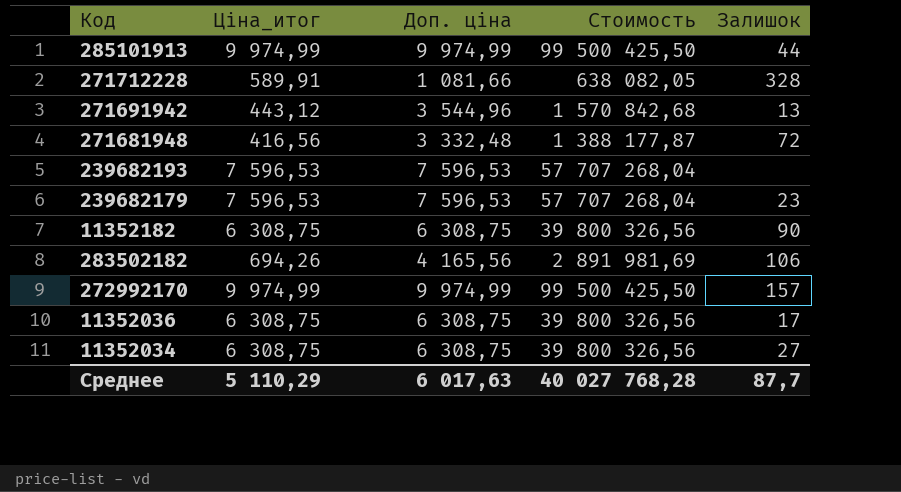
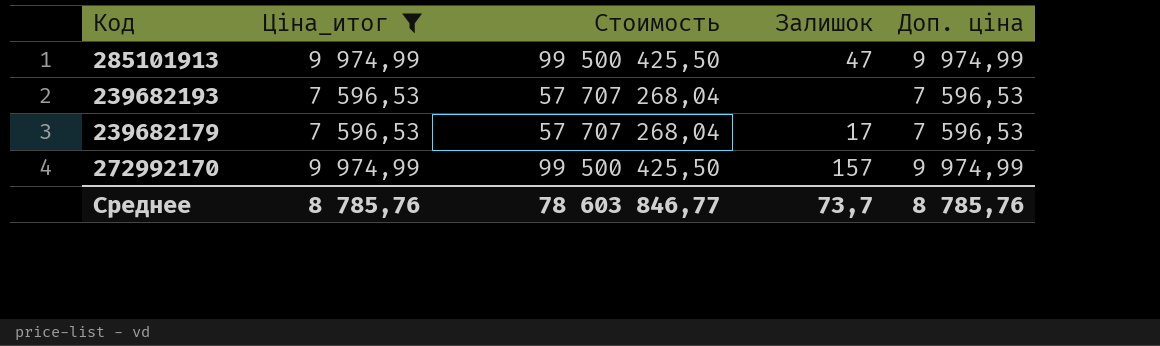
filter: none -> Ціна_итог >= 7 596,53
column Доп. ціна | position: 3 -> 5
285101913 | Залишок: 44 -> 47
239682179 | Залишок: 23 -> 17
Среднее | Ціна_итог: 5 110,29 -> 8 785,76
Среднее | Стоимость: 40 027 768,28 -> 78 603 846,77
Среднее | Залишок: 87,7 -> 73,7
Среднее | Доп. ціна: 6 017,63 -> 8 785,76

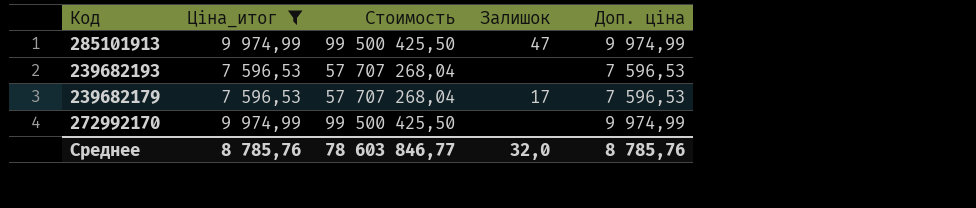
272992170 | Залишок: 157 -> none
Среднее | Залишок: 73,7 -> 32,0

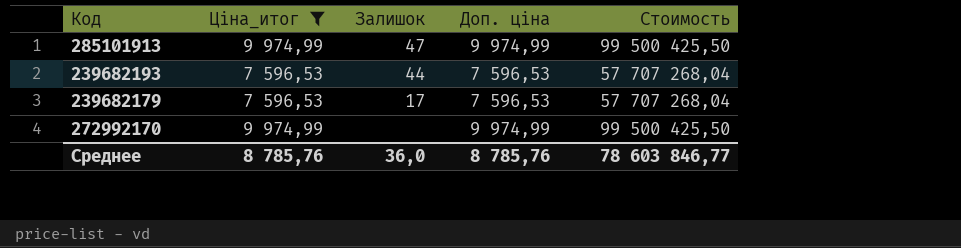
column Стоимость | position: 3 -> 5
239682193 | Залишок: none -> 44
Среднее | Залишок: 32,0 -> 36,0

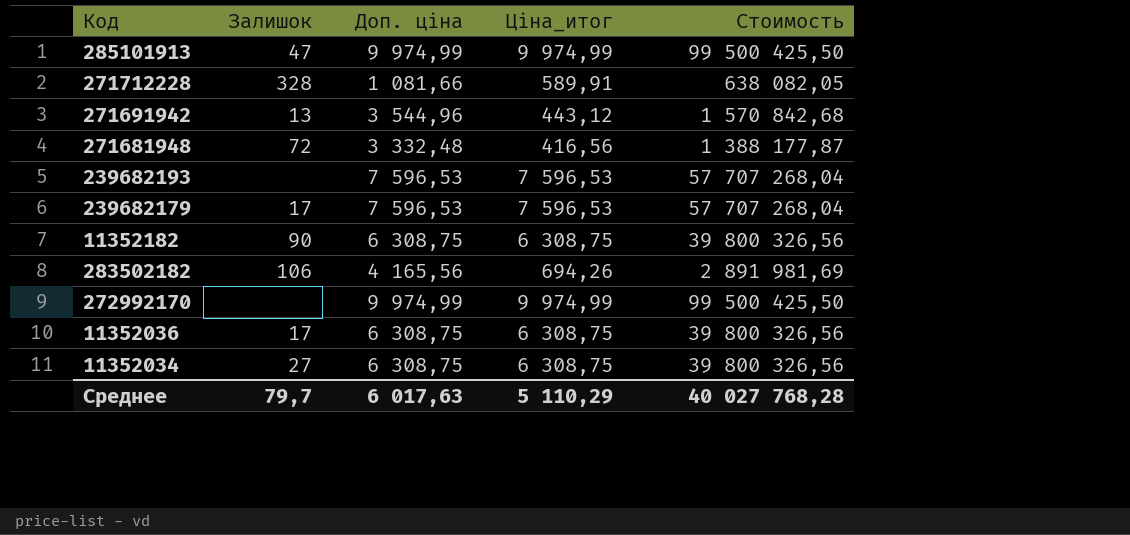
filter: Ціна_итог >= 7 596,53 -> none
column Ціна_итог | position: 2 -> 4
239682193 | Залишок: 44 -> none
Среднее | Залишок: 36,0 -> 79,7
Среднее | Доп. ціна: 8 785,76 -> 6 017,63
Среднее | Ціна_итог: 8 785,76 -> 5 110,29
Среднее | Стоимость: 78 603 846,77 -> 40 027 768,28

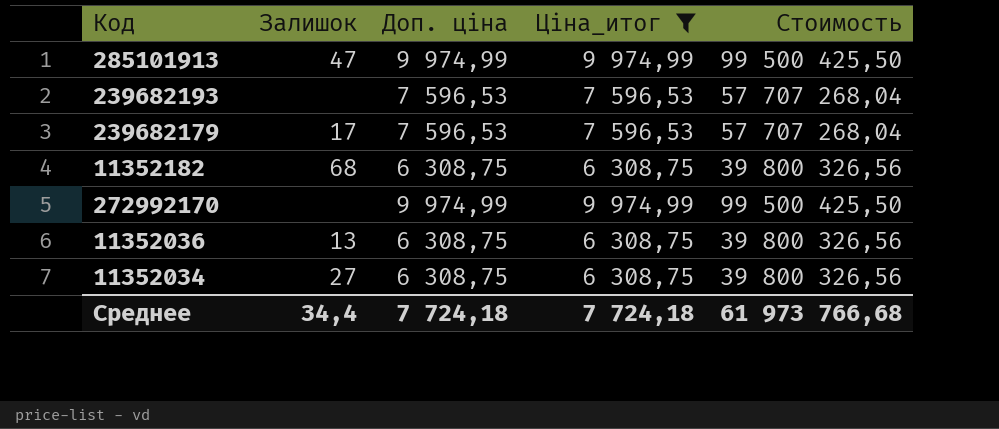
filter: none -> Ціна_итог >= 6 308,75
11352182 | Залишок: 90 -> 68
11352036 | Залишок: 17 -> 13
Среднее | Залишок: 79,7 -> 34,4
Среднее | Доп. ціна: 6 017,63 -> 7 724,18
Среднее | Ціна_итог: 5 110,29 -> 7 724,18
Среднее | Стоимость: 40 027 768,28 -> 61 973 766,68

